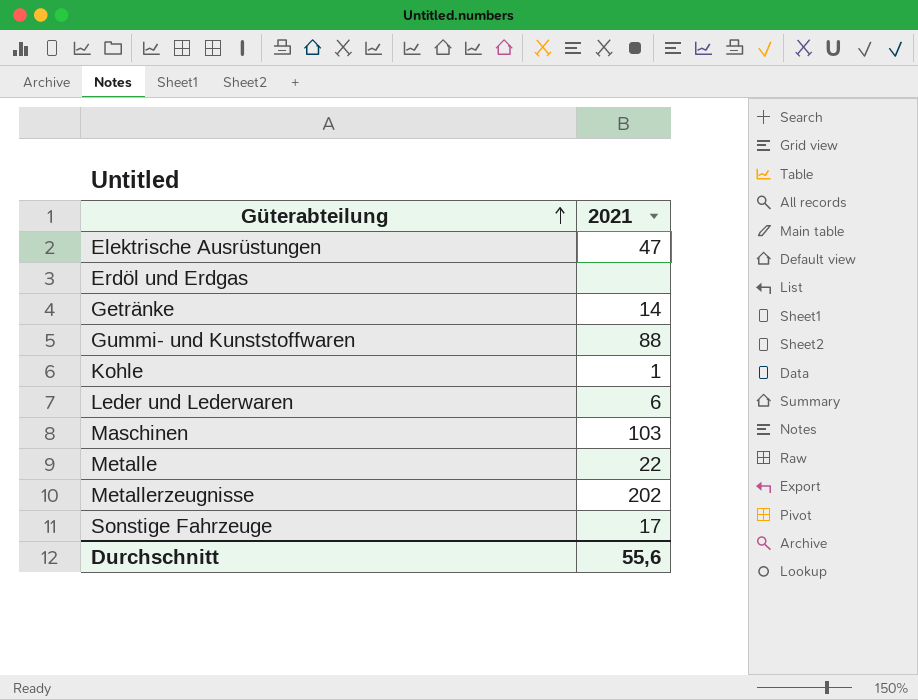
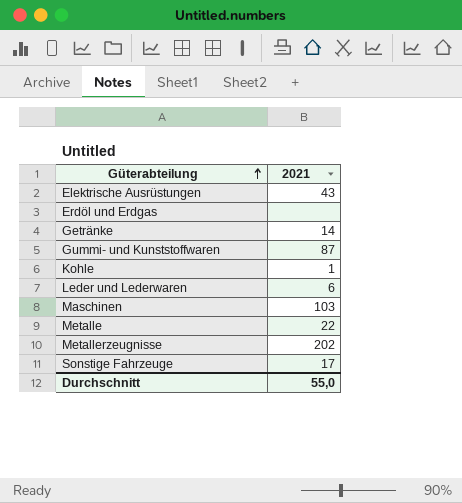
Elektrische Ausrüstungen | 2021: 47 -> 43
Gummi- und Kunststoffwaren | 2021: 88 -> 87
Durchschnitt | 2021: 55,6 -> 55,0

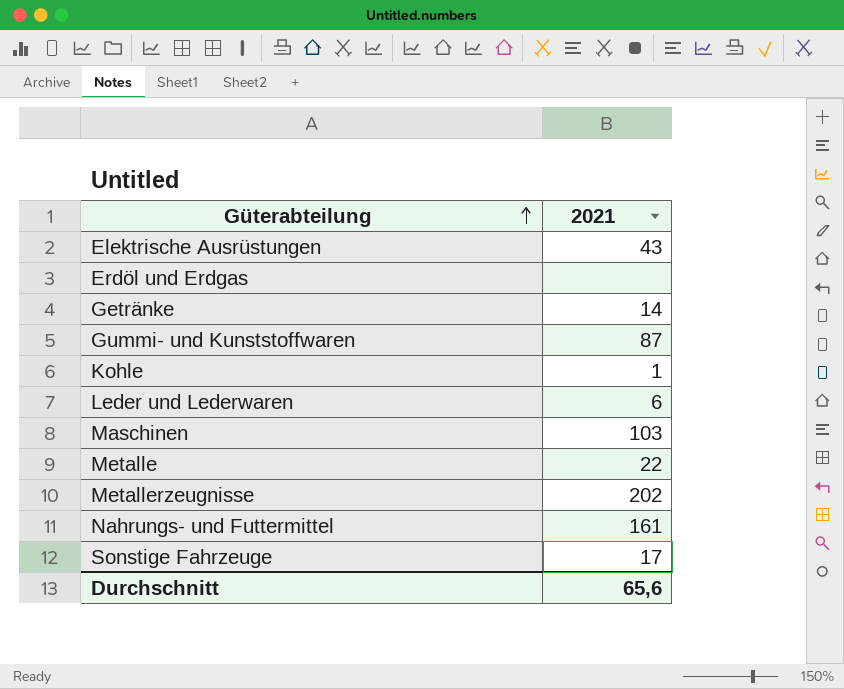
row Nahrungs- und Futtermittel: none -> 161
Durchschnitt | 2021: 55,0 -> 65,6

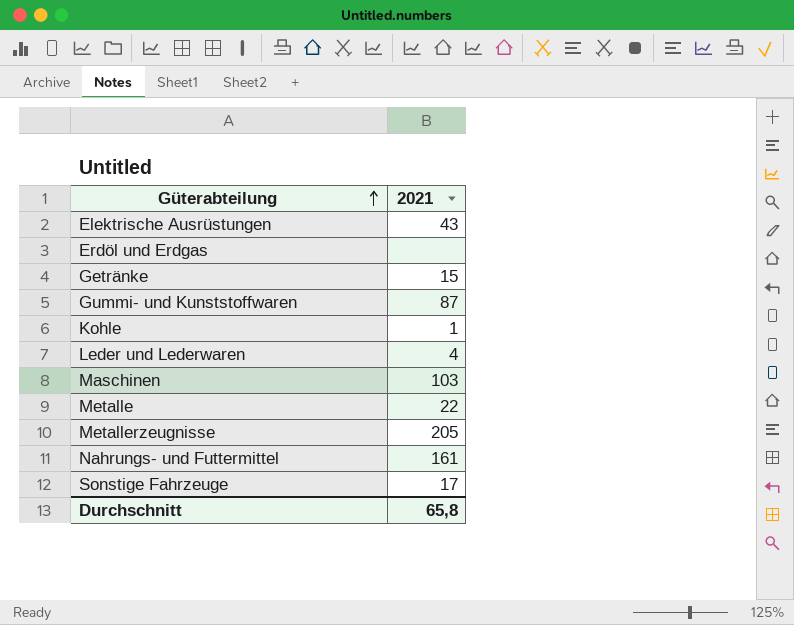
Getränke | 2021: 14 -> 15
Leder und Lederwaren | 2021: 6 -> 4
Metallerzeugnisse | 2021: 202 -> 205
Durchschnitt | 2021: 65,6 -> 65,8

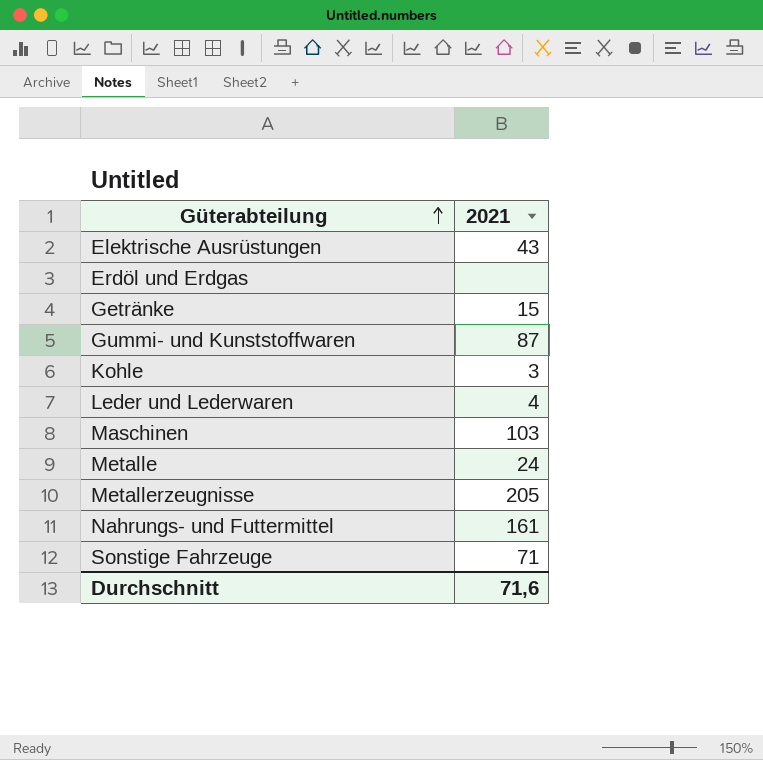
Kohle | 2021: 1 -> 3
Metalle | 2021: 22 -> 24
Sonstige Fahrzeuge | 2021: 17 -> 71
Durchschnitt | 2021: 65,8 -> 71,6

